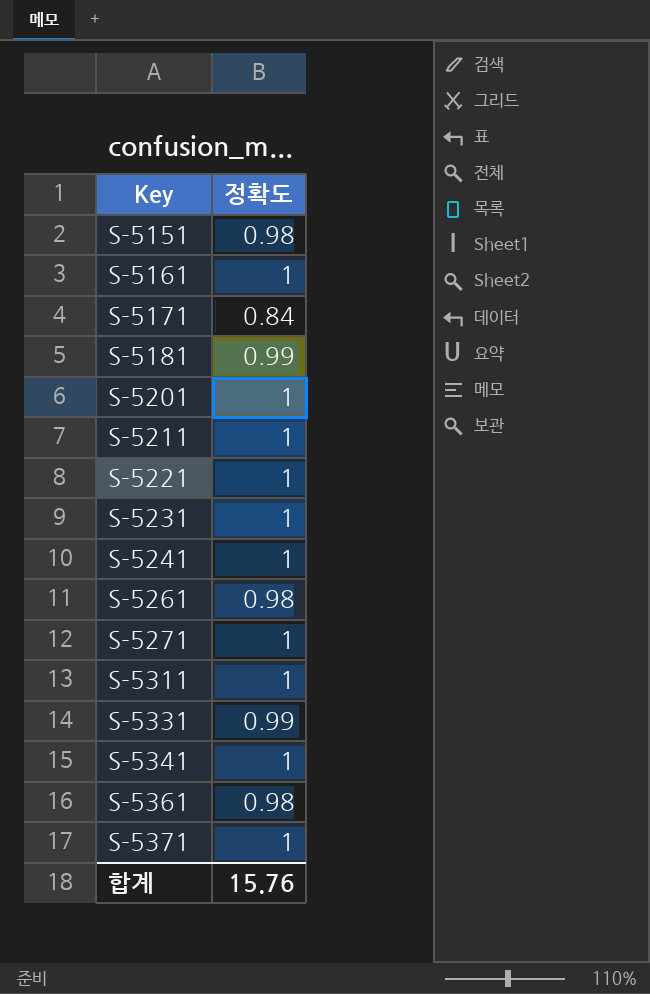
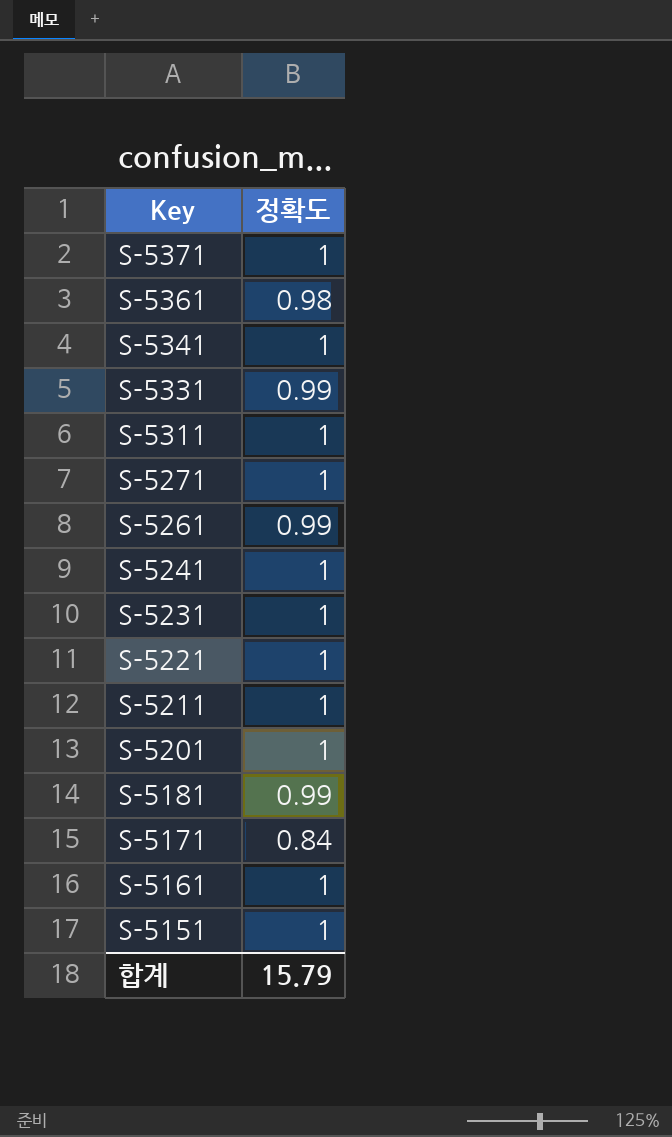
row order: Key ascending -> Key descending
S-5261 | 정확도: 0.98 -> 0.99
S-5151 | 정확도: 0.98 -> 1
합계 | 정확도: 15.76 -> 15.79

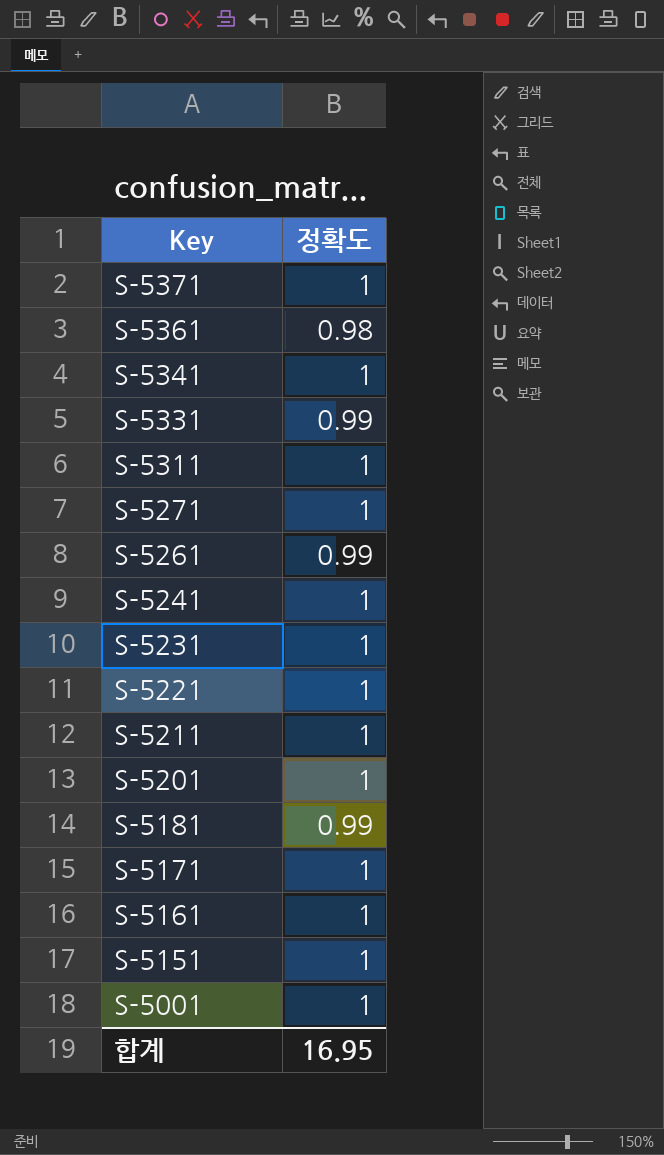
S-5171 | 정확도: 0.84 -> 1
row S-5001: none -> 1
합계 | 정확도: 15.79 -> 16.95

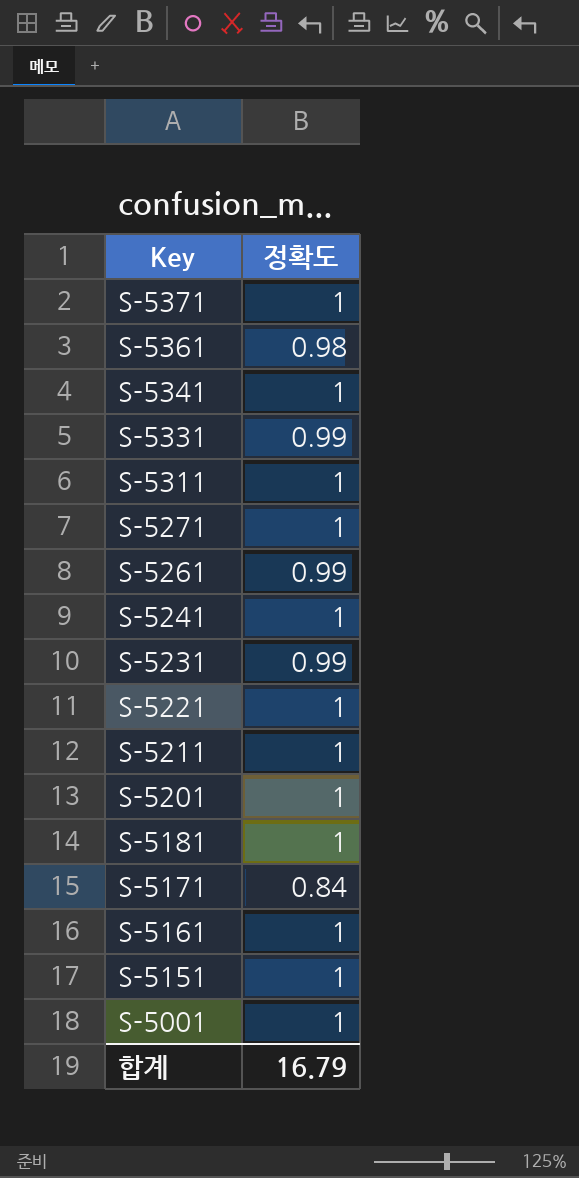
S-5231 | 정확도: 1 -> 0.99
S-5181 | 정확도: 0.99 -> 1
S-5171 | 정확도: 1 -> 0.84
합계 | 정확도: 16.95 -> 16.79

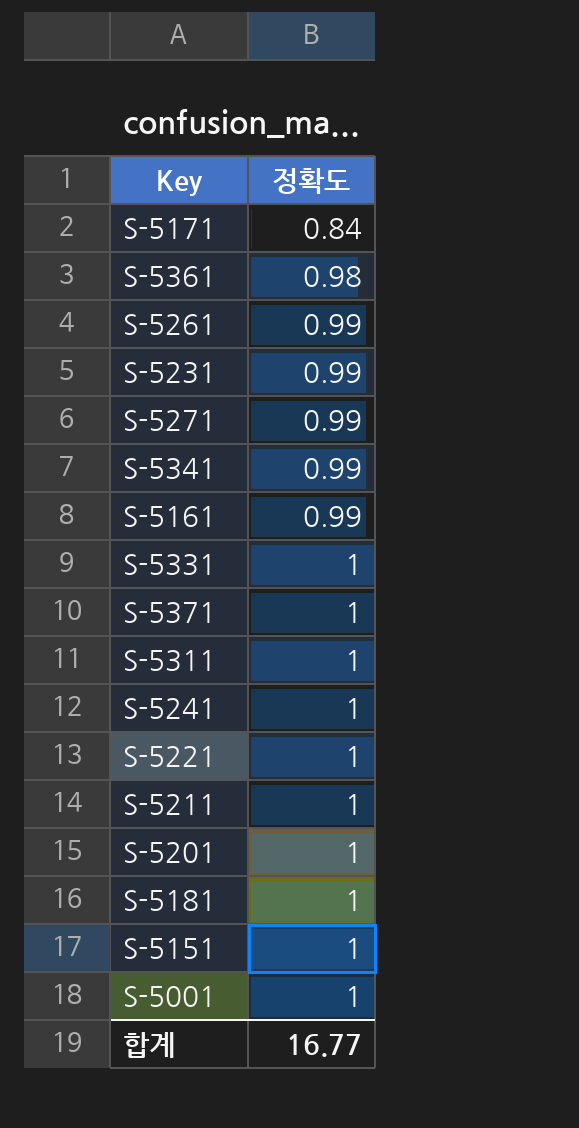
row order: Key descending -> 정확도 ascending
S-5271 | 정확도: 1 -> 0.99
S-5341 | 정확도: 1 -> 0.99
S-5161 | 정확도: 1 -> 0.99
S-5331 | 정확도: 0.99 -> 1
합계 | 정확도: 16.79 -> 16.77

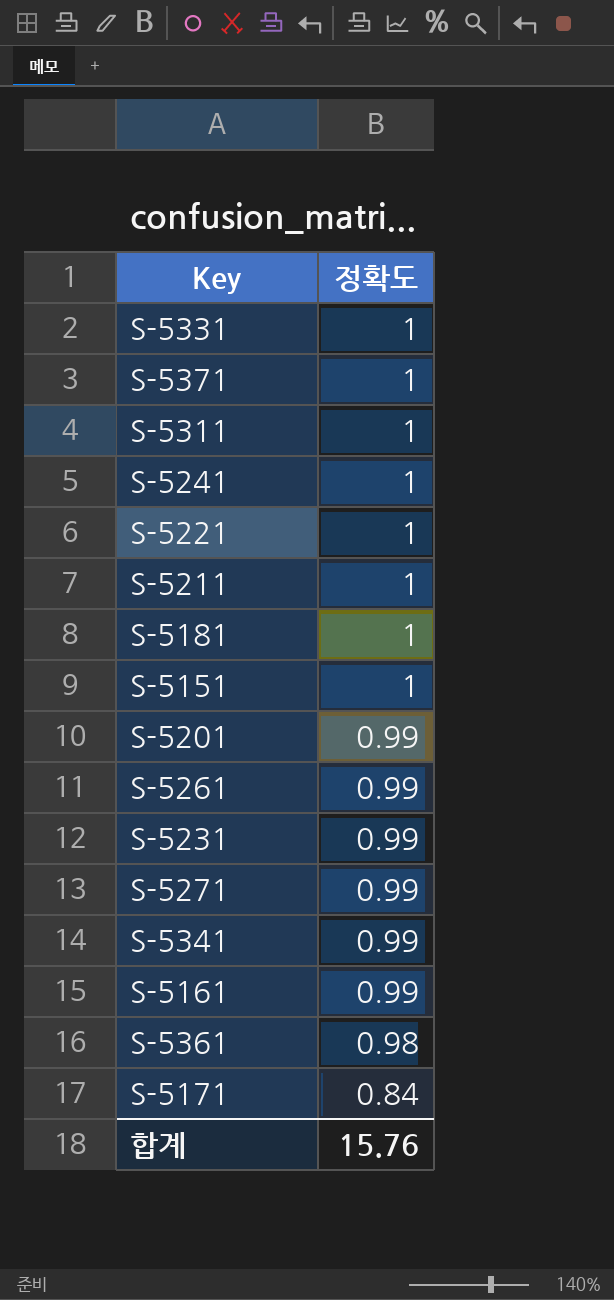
row order: 정확도 ascending -> 정확도 descending
row S-5001: 1 -> none
S-5201 | 정확도: 1 -> 0.99
합계 | 정확도: 16.77 -> 15.76

